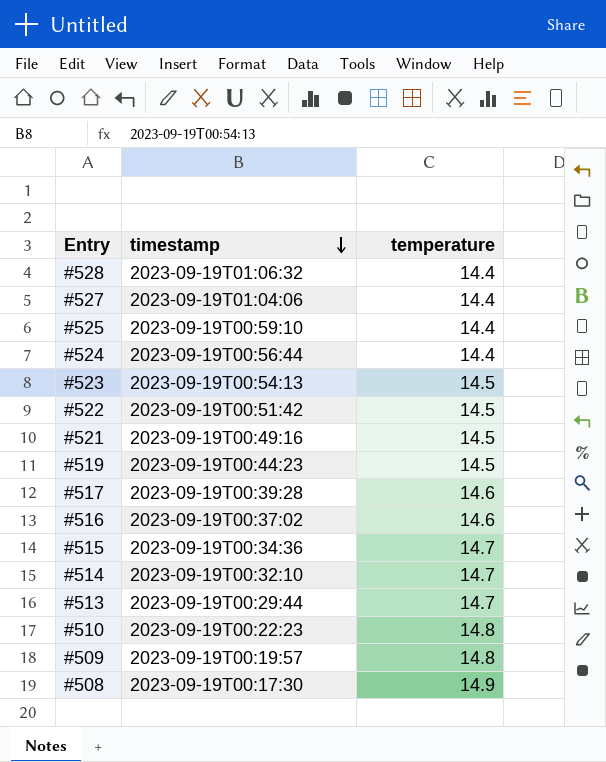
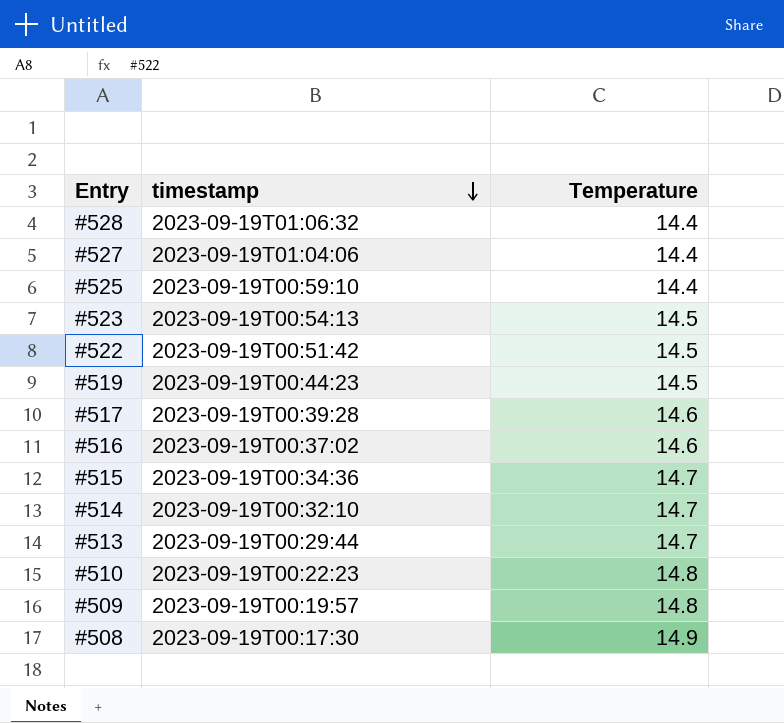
column name: temperature -> Temperature
row #524: 2023-09-19T00:56:44 | 14.4 -> none
row #521: 2023-09-19T00:49:16 | 14.5 -> none

